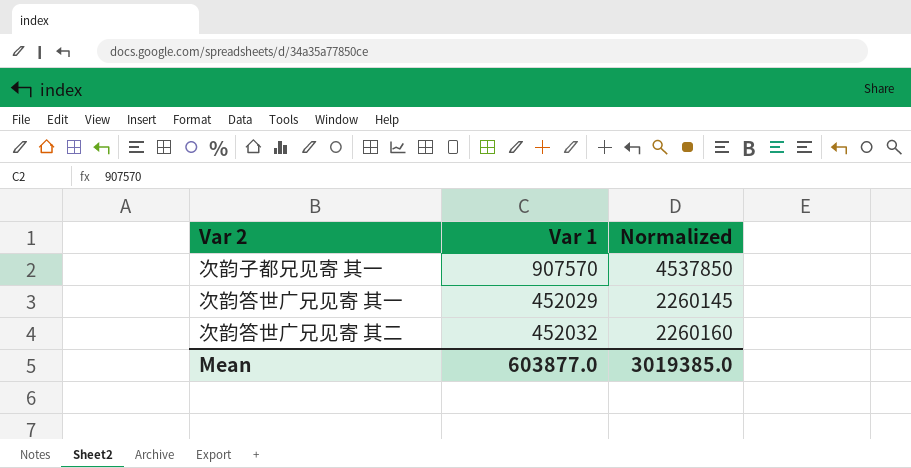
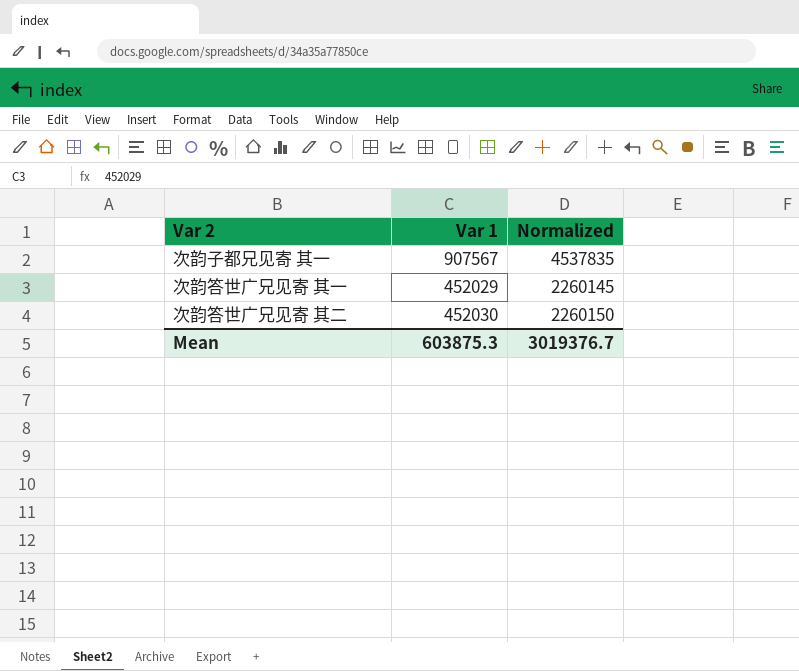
次韵子都兄见寄 其一 | Var 1: 907570 -> 907567
次韵子都兄见寄 其一 | Normalized: 4537850 -> 4537835
次韵答世广兄见寄 其二 | Var 1: 452032 -> 452030
次韵答世广兄见寄 其二 | Normalized: 2260160 -> 2260150
Mean | Var 1: 603877.0 -> 603875.3
Mean | Normalized: 3019385.0 -> 3019376.7

